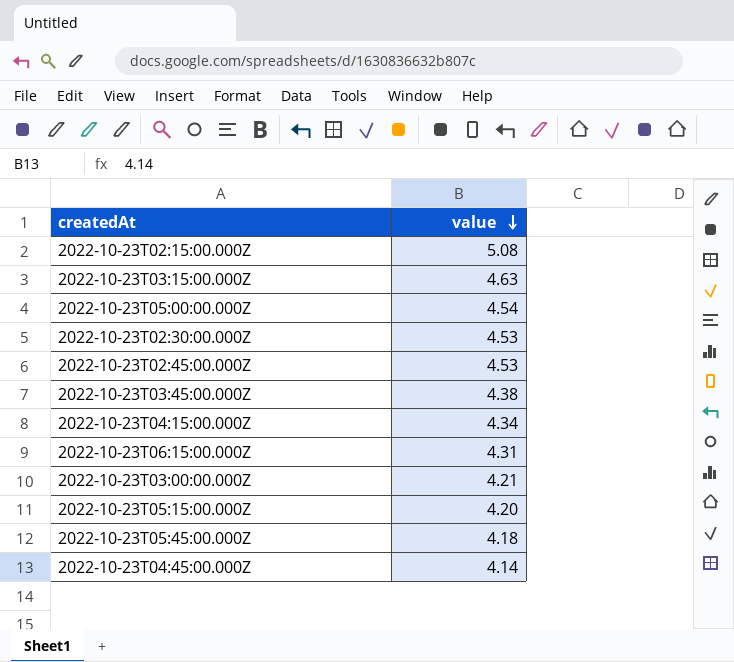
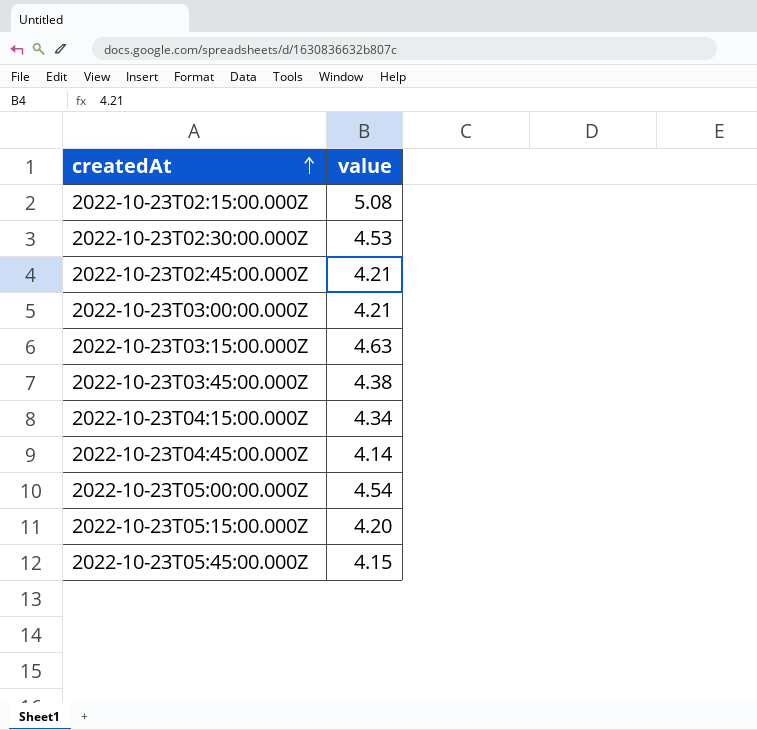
row order: value descending -> createdAt ascending
row 2022-10-23T06:15:00.000Z: 4.31 -> none
2022-10-23T02:45:00.000Z | value: 4.53 -> 4.21
2022-10-23T05:45:00.000Z | value: 4.18 -> 4.15

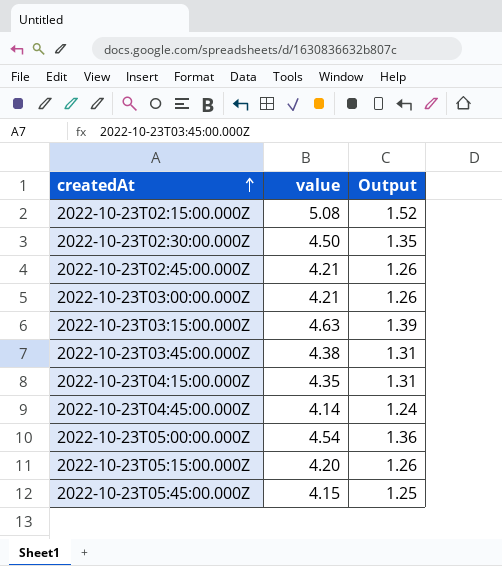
column Output | formula: none -> [value] * 0.3
2022-10-23T02:30:00.000Z | value: 4.53 -> 4.50
2022-10-23T04:15:00.000Z | value: 4.34 -> 4.35

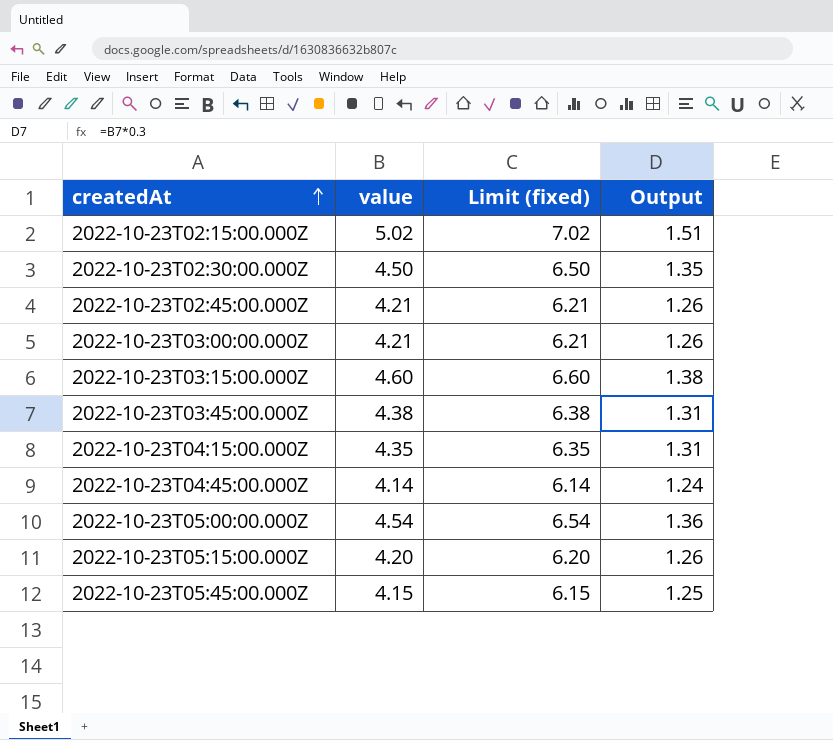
column Limit (fixed) | formula: none -> [value] + 2
2022-10-23T02:15:00.000Z | value: 5.08 -> 5.02
2022-10-23T02:15:00.000Z | Output: 1.52 -> 1.51
2022-10-23T03:15:00.000Z | value: 4.63 -> 4.60
2022-10-23T03:15:00.000Z | Output: 1.39 -> 1.38

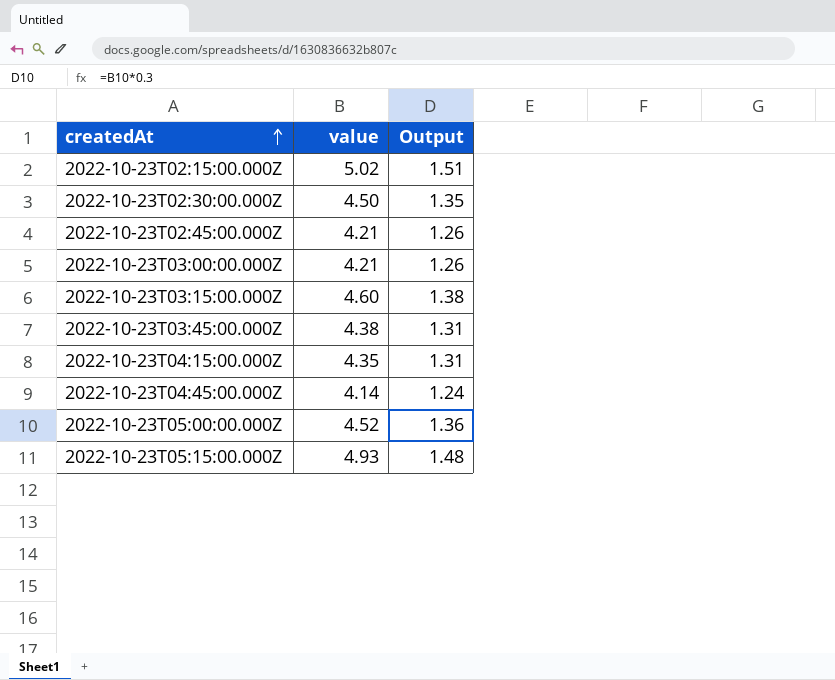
column Limit (fixed) | formula: [value] + 2 -> none
row 2022-10-23T05:45:00.000Z: 4.15 | 6.15 | 1.25 -> none
2022-10-23T05:00:00.000Z | value: 4.54 -> 4.52
2022-10-23T05:15:00.000Z | value: 4.20 -> 4.93
2022-10-23T05:15:00.000Z | Output: 1.26 -> 1.48

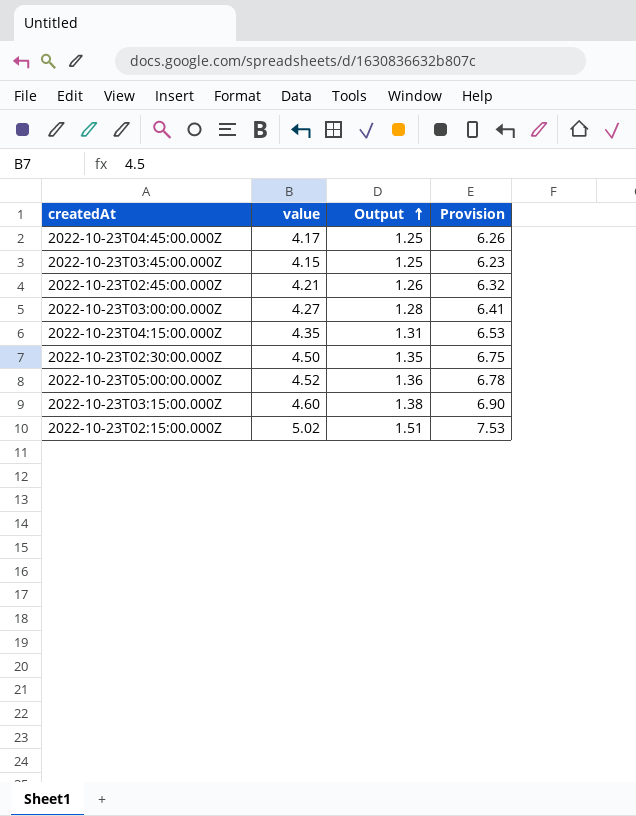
row order: createdAt ascending -> Output ascending
column Provision | formula: none -> [value] * 1.5
row 2022-10-23T05:15:00.000Z: 4.93 | 1.48 -> none
2022-10-23T04:45:00.000Z | value: 4.14 -> 4.17
2022-10-23T04:45:00.000Z | Output: 1.24 -> 1.25
2022-10-23T03:45:00.000Z | value: 4.38 -> 4.15
2022-10-23T03:45:00.000Z | Output: 1.31 -> 1.25
2022-10-23T03:00:00.000Z | value: 4.21 -> 4.27
2022-10-23T03:00:00.000Z | Output: 1.26 -> 1.28

